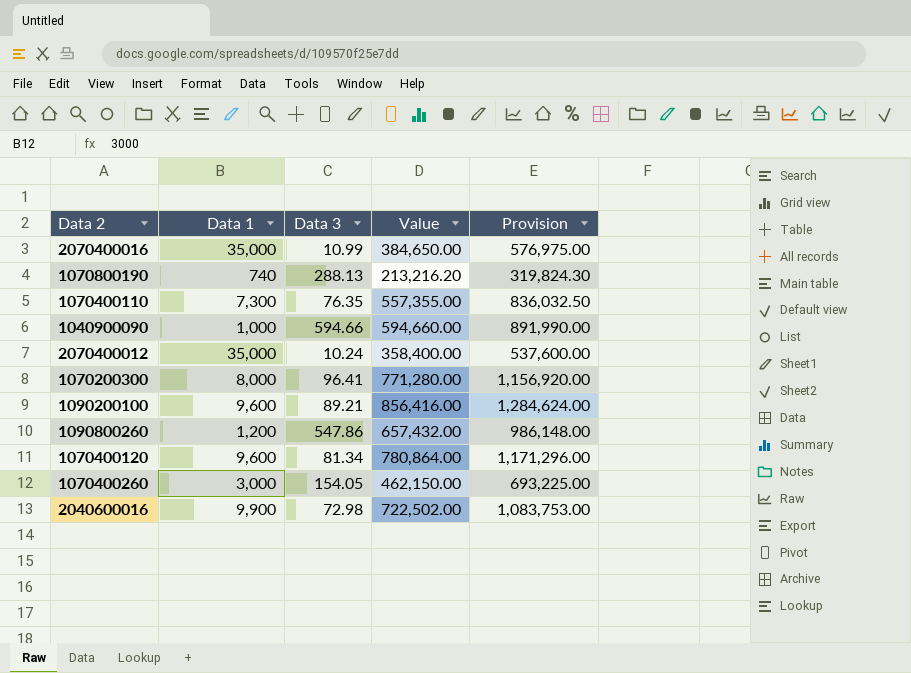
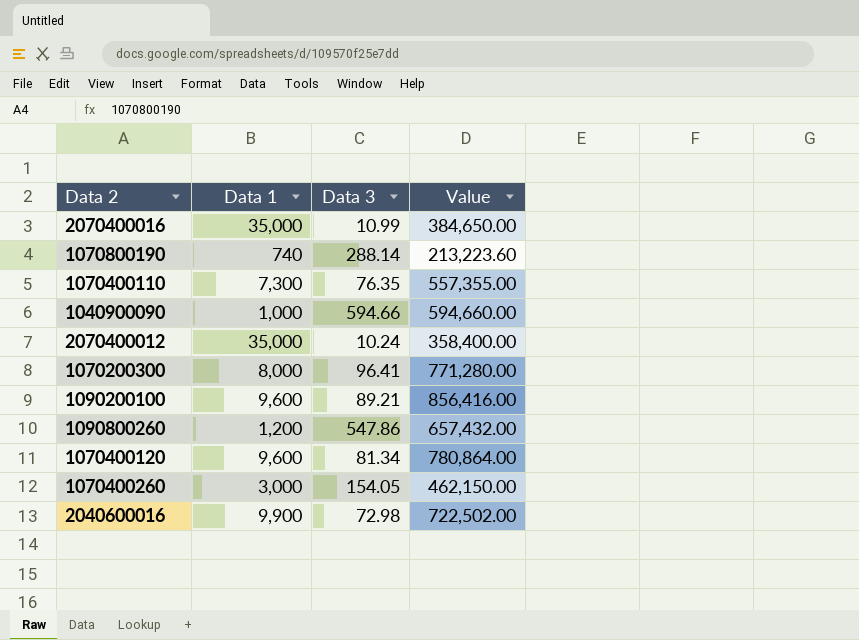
column Provision | formula: [Value] * 1.5 -> none
1070800190 | Data 3: 288.13 -> 288.14
1070800190 | Value: 213,216.20 -> 213,223.60

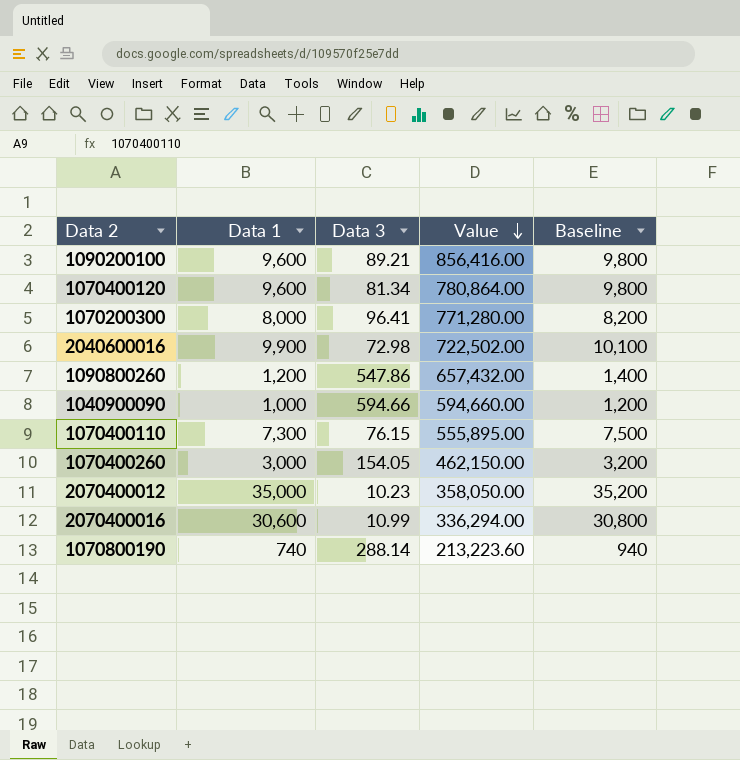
row order: none -> Value descending
column Baseline | formula: none -> [Data 1] + 200
1070400110 | Data 3: 76.35 -> 76.15
1070400110 | Value: 557,355.00 -> 555,895.00
2070400012 | Data 3: 10.24 -> 10.23
2070400012 | Value: 358,400.00 -> 358,050.00
2070400016 | Data 1: 35,000 -> 30,600
2070400016 | Value: 384,650.00 -> 336,294.00

